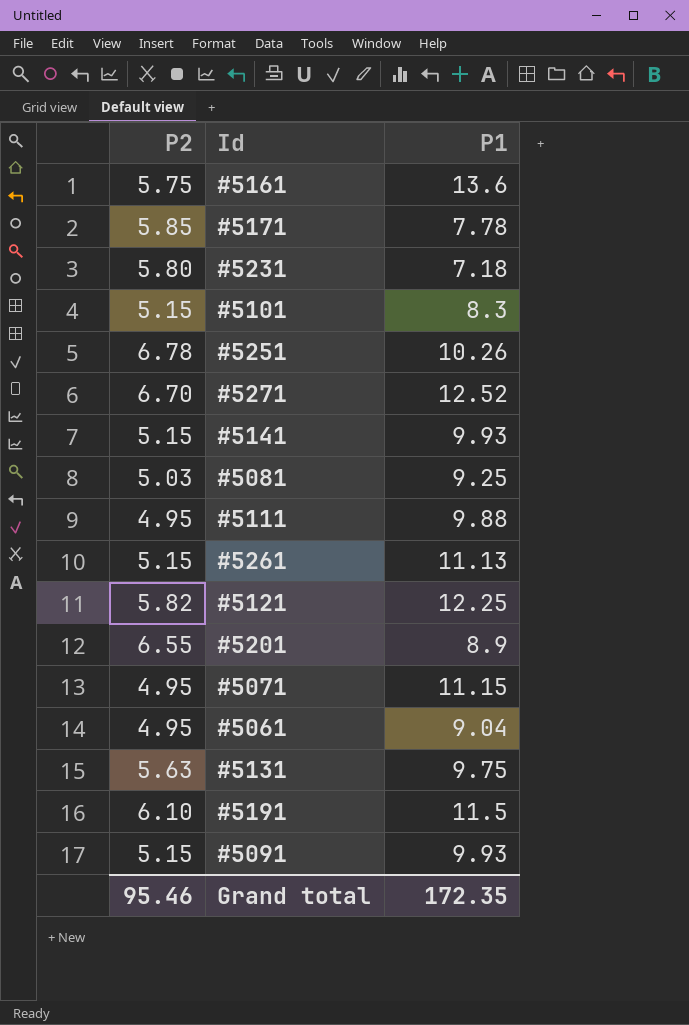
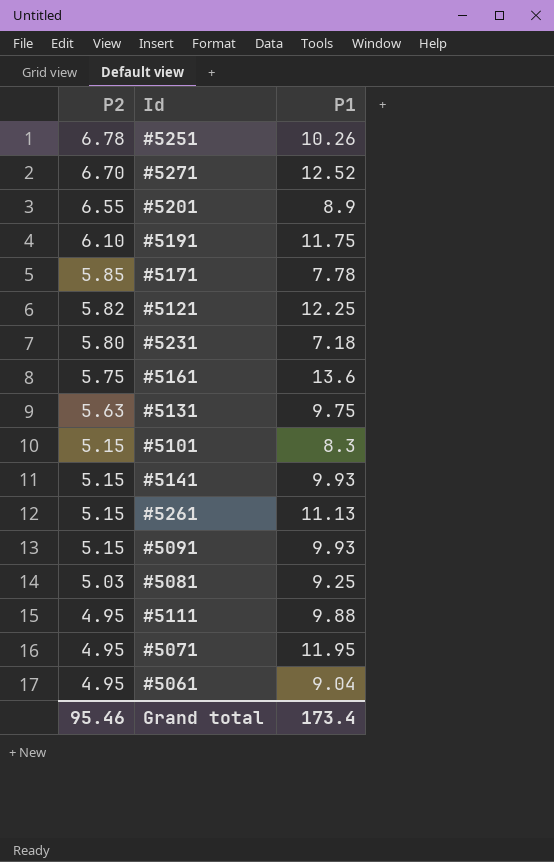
row order: none -> P2 descending
#5191 | P1: 11.5 -> 11.75
#5071 | P1: 11.15 -> 11.95
Grand total | P1: 172.35 -> 173.4

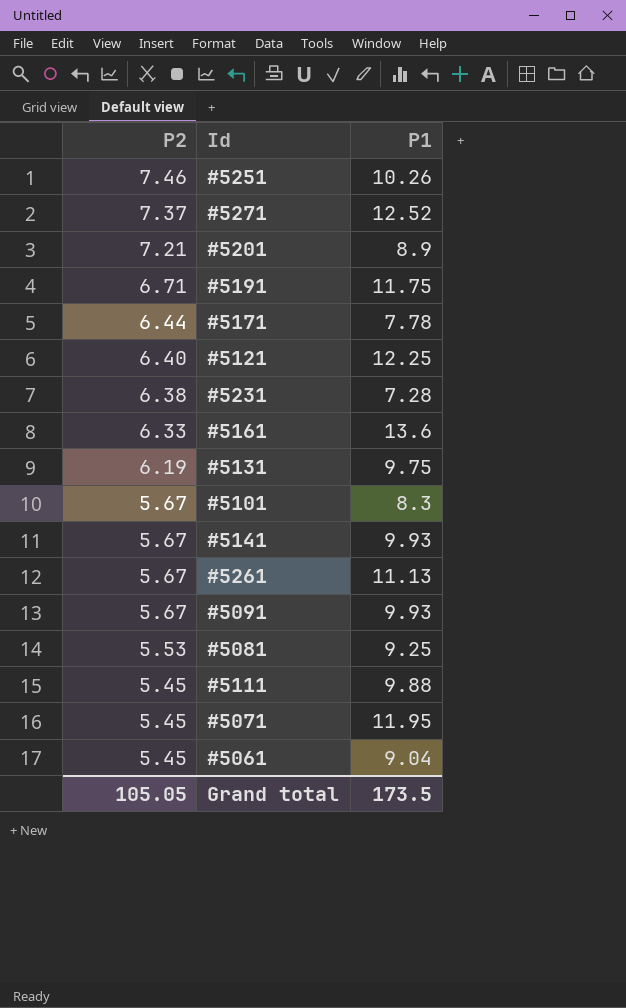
#5251 | P2: 6.78 -> 7.46
#5271 | P2: 6.70 -> 7.37
#5201 | P2: 6.55 -> 7.21
#5191 | P2: 6.10 -> 6.71
#5171 | P2: 5.85 -> 6.44
#5121 | P2: 5.82 -> 6.40
#5231 | P2: 5.80 -> 6.38
#5231 | P1: 7.18 -> 7.28
#5161 | P2: 5.75 -> 6.33
#5131 | P2: 5.63 -> 6.19
#5101 | P2: 5.15 -> 5.67
#5141 | P2: 5.15 -> 5.67
#5261 | P2: 5.15 -> 5.67
#5091 | P2: 5.15 -> 5.67
#5081 | P2: 5.03 -> 5.53
#5111 | P2: 4.95 -> 5.45
#5071 | P2: 4.95 -> 5.45
#5061 | P2: 4.95 -> 5.45
Grand total | P2: 95.46 -> 105.05
Grand total | P1: 173.4 -> 173.5

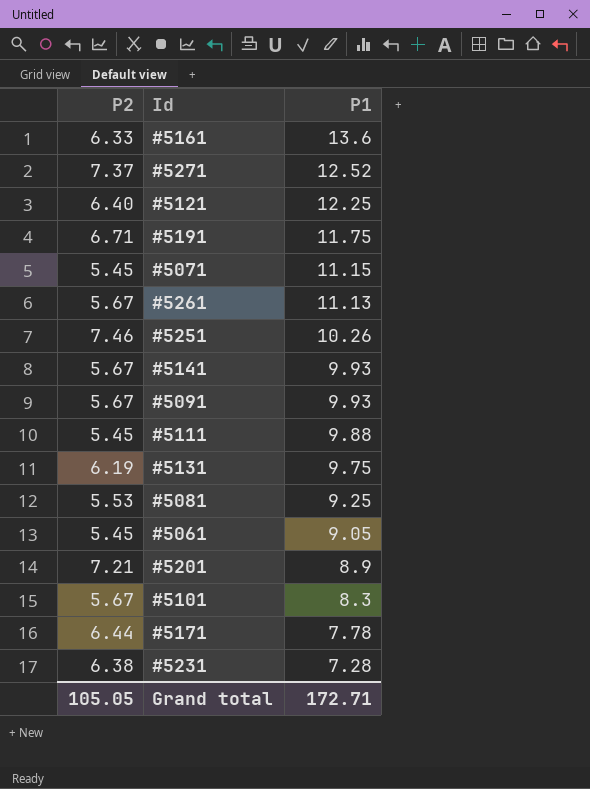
row order: P2 descending -> P1 descending
#5071 | P1: 11.95 -> 11.15
#5061 | P1: 9.04 -> 9.05
Grand total | P1: 173.5 -> 172.71

